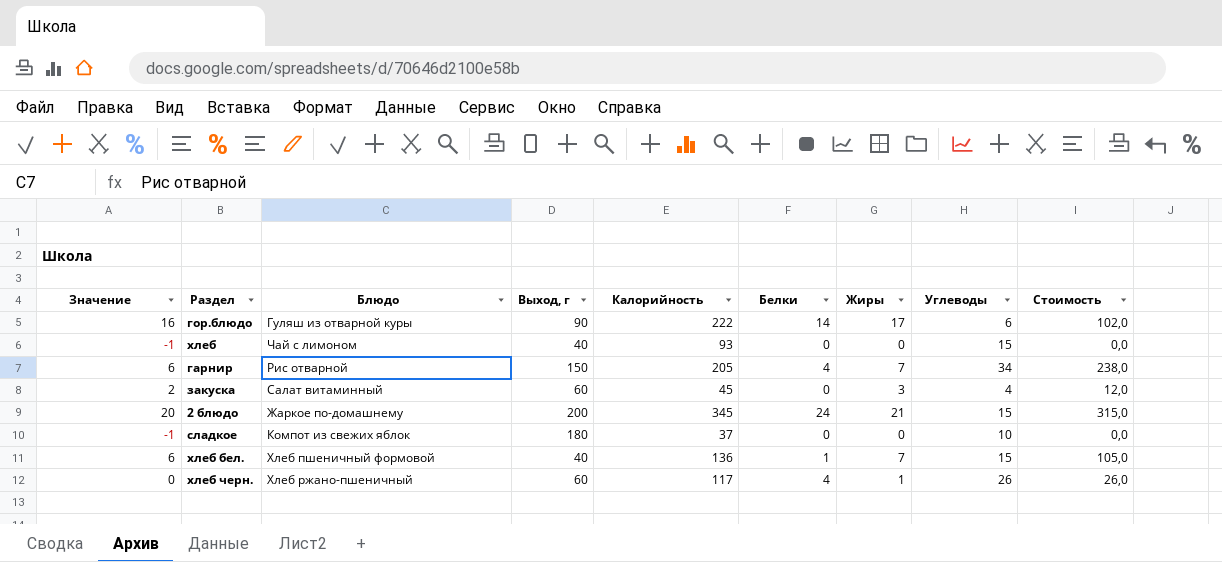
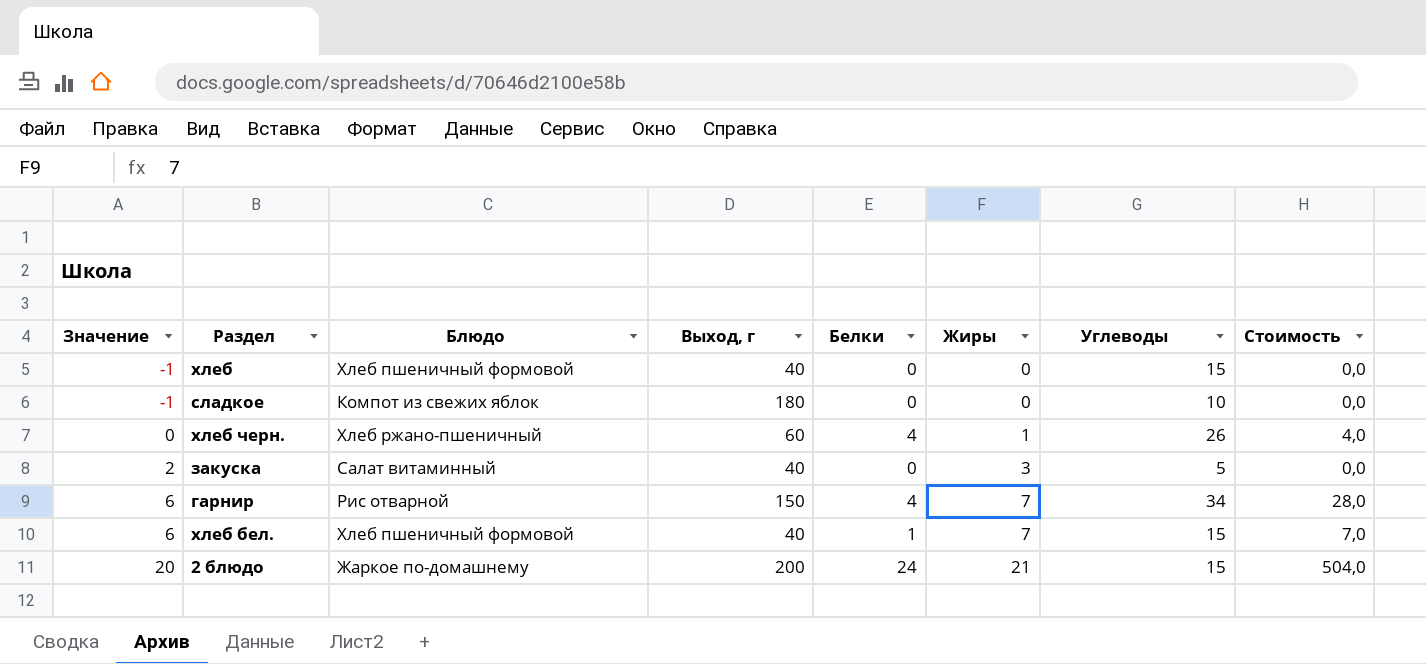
row order: none -> Значение ascending
column Калорийность | position: 5 -> none
column Стоимость | formula: [Жиры] * [Углеводы] -> [Белки] * [Жиры]
row гор.блюдо: 16 | Гуляш из отварной куры | 90 | 222 | 14 | 17 | 6 | 102,0 -> none
хлеб | Блюдо: Чай с лимоном -> Хлеб пшеничный формовой
закуска | Выход, г: 60 -> 40
закуска | Углеводы: 4 -> 5

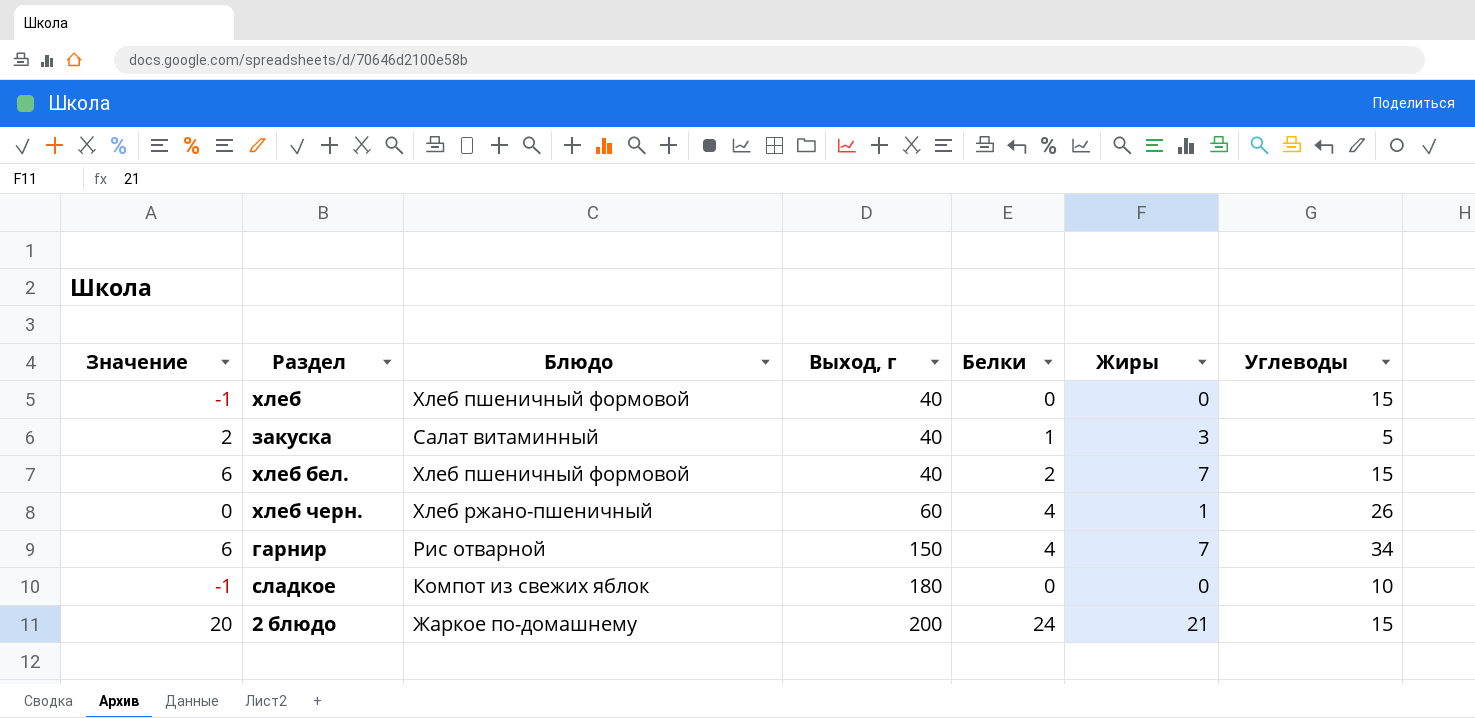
row order: Значение ascending -> Выход, г ascending
column Стоимость | formula: [Белки] * [Жиры] -> none
закуска | Белки: 0 -> 1
хлеб бел. | Белки: 1 -> 2

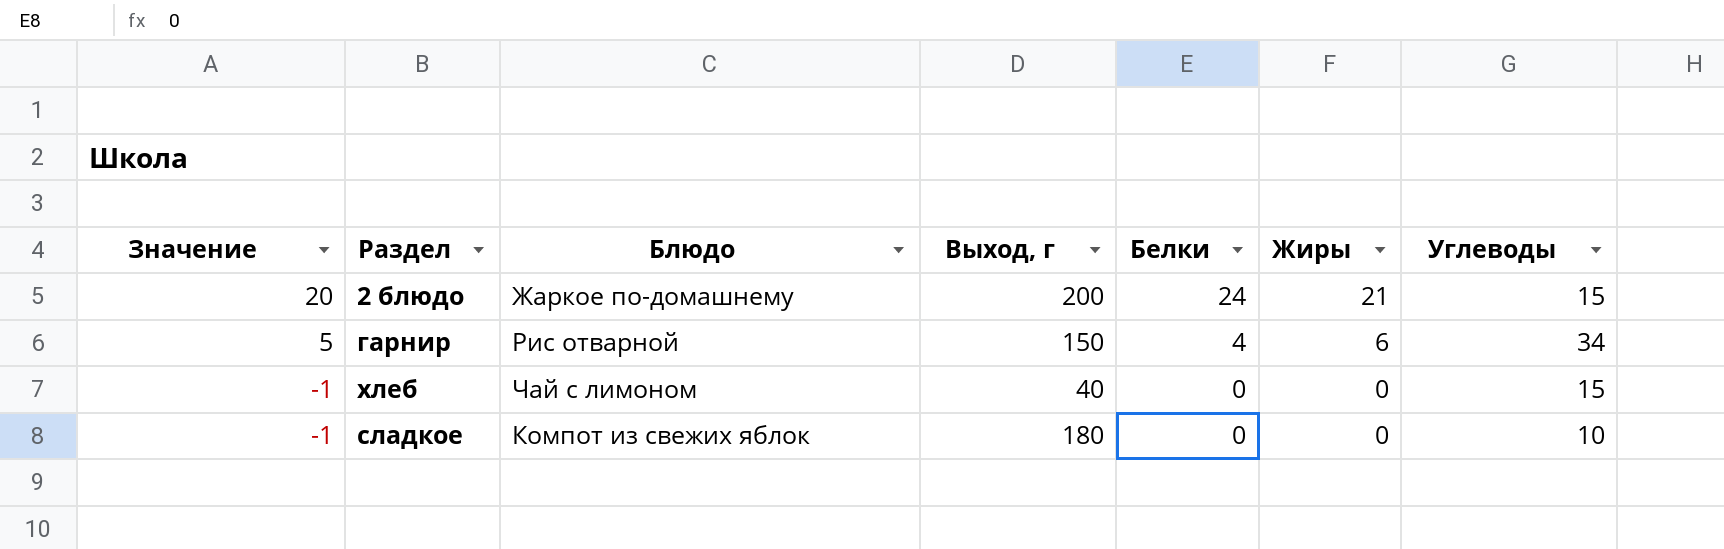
row order: Выход, г ascending -> Значение descending
row закуска: 2 | Салат витаминный | 40 | 1 | 3 | 5 -> none
row хлеб бел.: 6 | Хлеб пшеничный формовой | 40 | 2 | 7 | 15 -> none
row хлеб черн.: 0 | Хлеб ржано-пшеничный | 60 | 4 | 1 | 26 -> none
гарнир | Значение: 6 -> 5
гарнир | Жиры: 7 -> 6
хлеб | Блюдо: Хлеб пшеничный формовой -> Чай с лимоном

